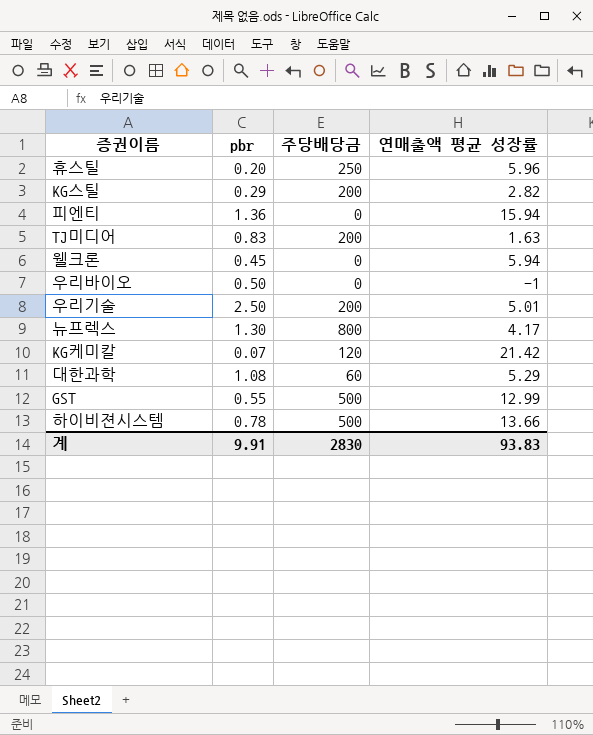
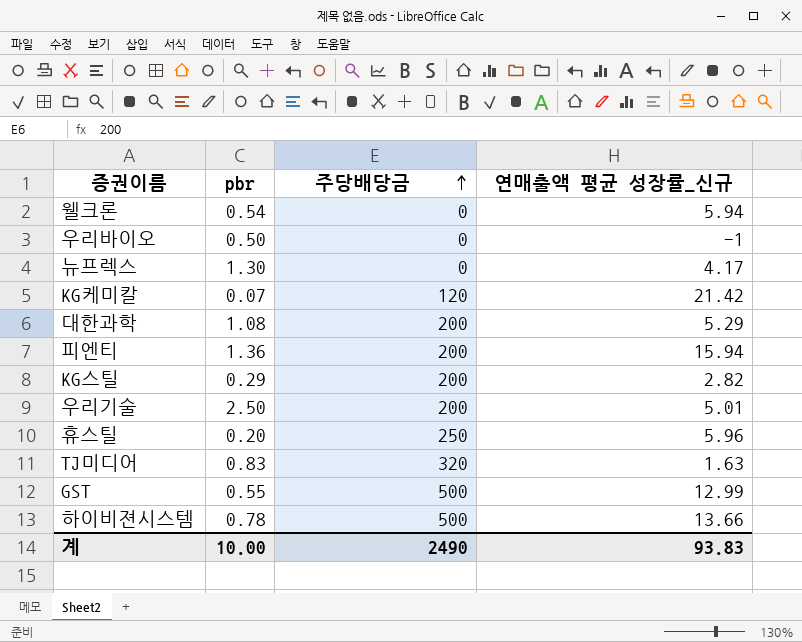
row order: none -> 주당배당금 ascending
column name: 연매출액 평균 성장률 -> 연매출액 평균 성장률_신규
웰크론 | pbr: 0.45 -> 0.54
뉴프렉스 | 주당배당금: 800 -> 0
대한과학 | 주당배당금: 60 -> 200
피엔티 | 주당배당금: 0 -> 200
TJ미디어 | 주당배당금: 200 -> 320
계 | pbr: 9.91 -> 10.00
계 | 주당배당금: 2830 -> 2490

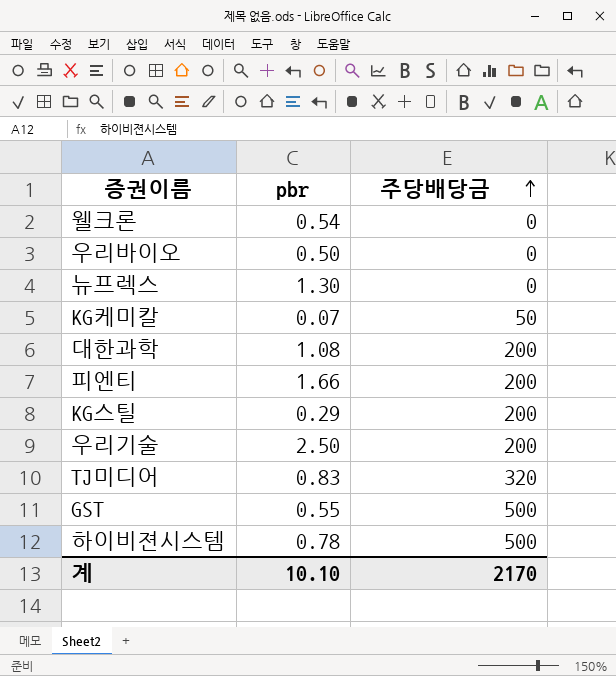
column 연매출액 평균 성장률_신규 | position: 4 -> none
row 휴스틸: 0.20 | 250 | 5.96 -> none
KG케미칼 | 주당배당금: 120 -> 50
피엔티 | pbr: 1.36 -> 1.66
계 | pbr: 10.00 -> 10.10
계 | 주당배당금: 2490 -> 2170

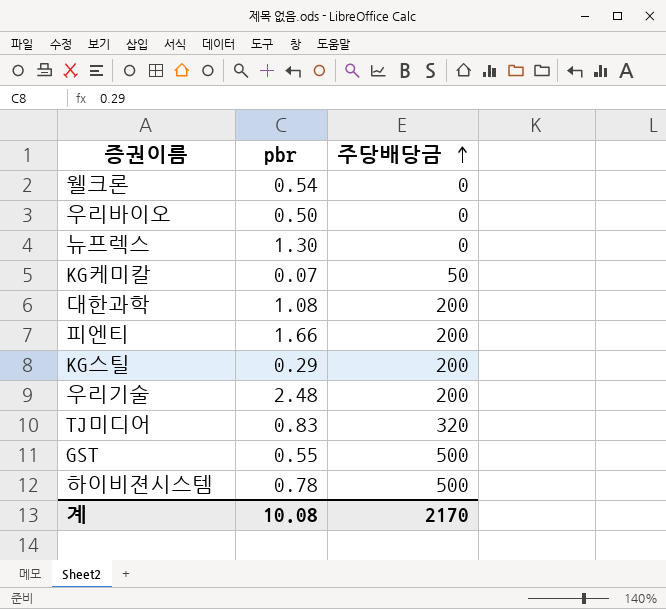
우리기술 | pbr: 2.50 -> 2.48
계 | pbr: 10.10 -> 10.08

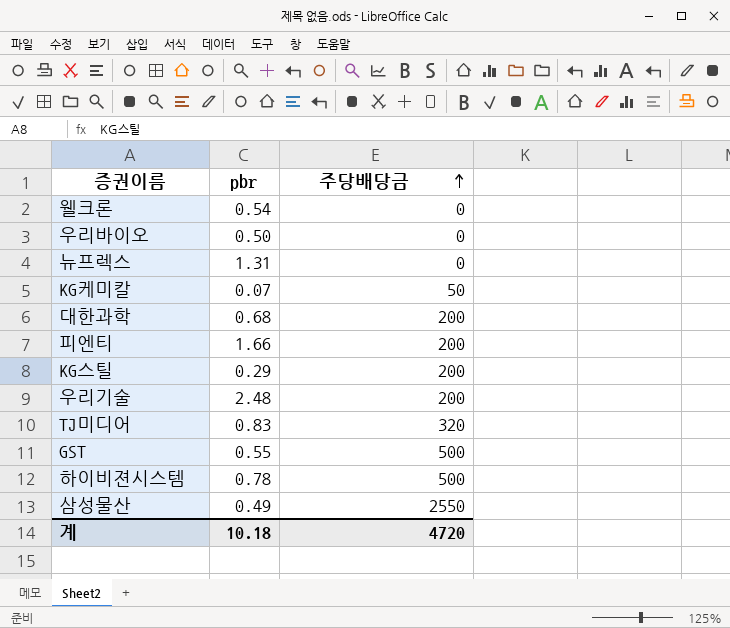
뉴프렉스 | pbr: 1.30 -> 1.31
대한과학 | pbr: 1.08 -> 0.68
row 삼성물산: none -> 0.49 | 2550
계 | pbr: 10.08 -> 10.18
계 | 주당배당금: 2170 -> 4720

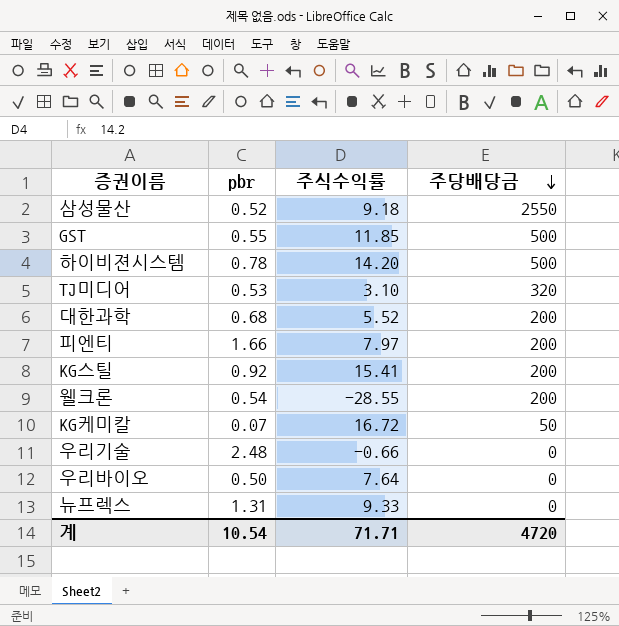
row order: 주당배당금 ascending -> 주당배당금 descending
column 주식수익률 | position: none -> 3
삼성물산 | pbr: 0.49 -> 0.52
TJ미디어 | pbr: 0.83 -> 0.53
KG스틸 | pbr: 0.29 -> 0.92
웰크론 | 주당배당금: 0 -> 200
우리기술 | 주당배당금: 200 -> 0
계 | pbr: 10.18 -> 10.54

